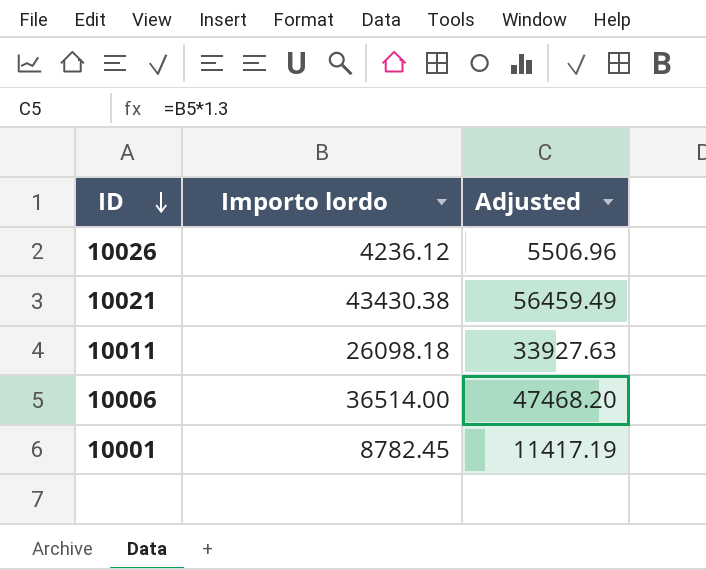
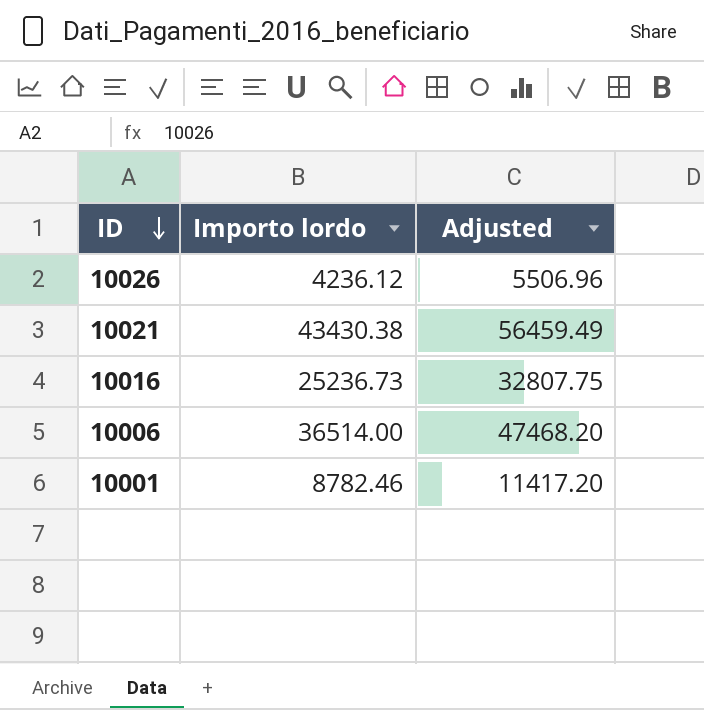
row 10011: 26098.18 | 33927.63 -> none
row 10016: none -> 25236.73 | 32807.75
10001 | Importo lordo: 8782.45 -> 8782.46
10001 | Adjusted: 11417.19 -> 11417.20

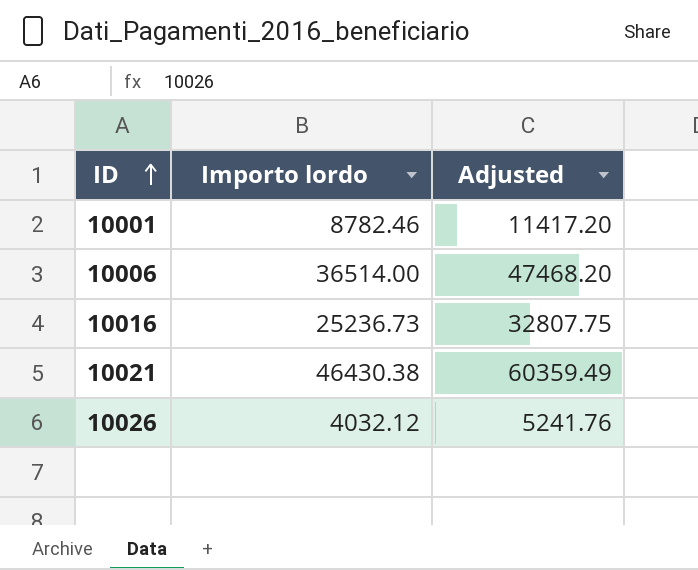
row order: ID descending -> ID ascending
10021 | Importo lordo: 43430.38 -> 46430.38
10021 | Adjusted: 56459.49 -> 60359.49
10026 | Importo lordo: 4236.12 -> 4032.12
10026 | Adjusted: 5506.96 -> 5241.76

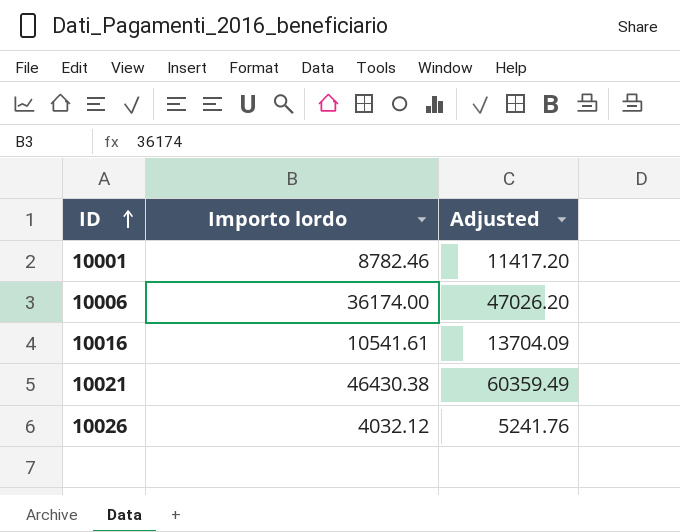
10006 | Importo lordo: 36514.00 -> 36174.00
10006 | Adjusted: 47468.20 -> 47026.20
10016 | Importo lordo: 25236.73 -> 10541.61
10016 | Adjusted: 32807.75 -> 13704.09

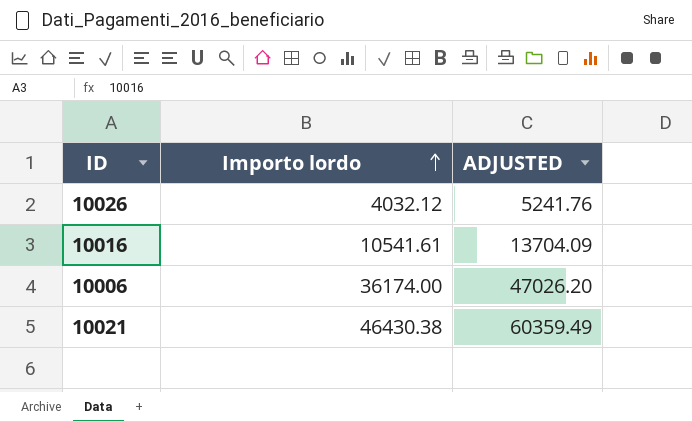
row order: ID ascending -> Importo lordo ascending
column name: Adjusted -> ADJUSTED
row 10001: 8782.46 | 11417.20 -> none

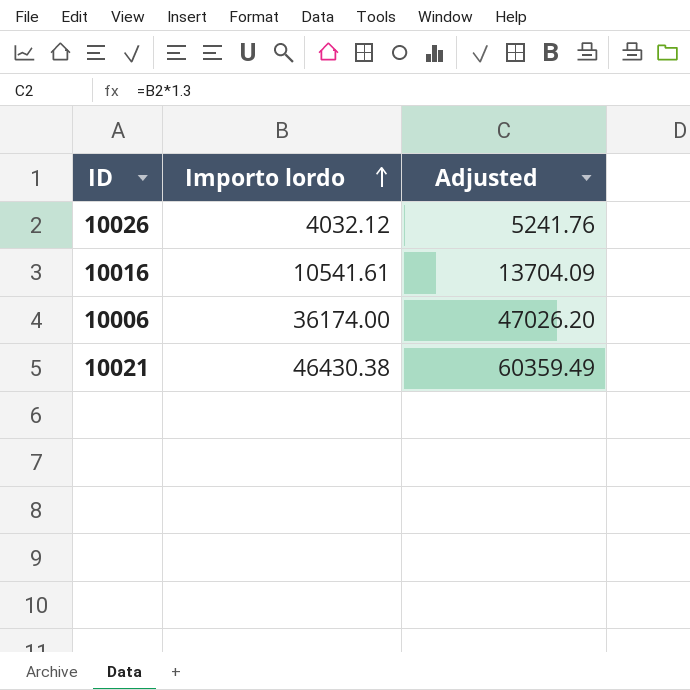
column name: ADJUSTED -> Adjusted

